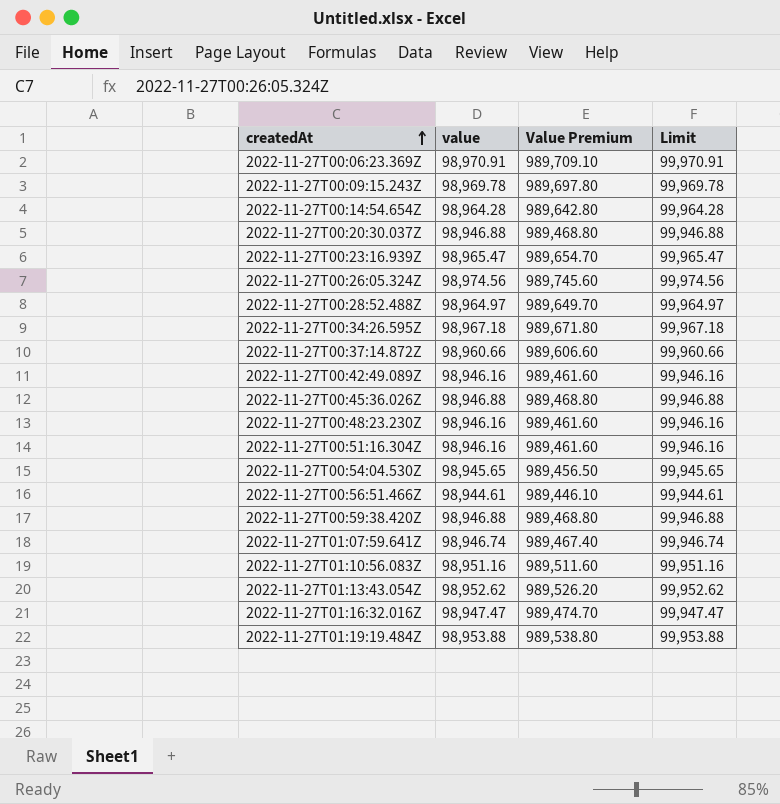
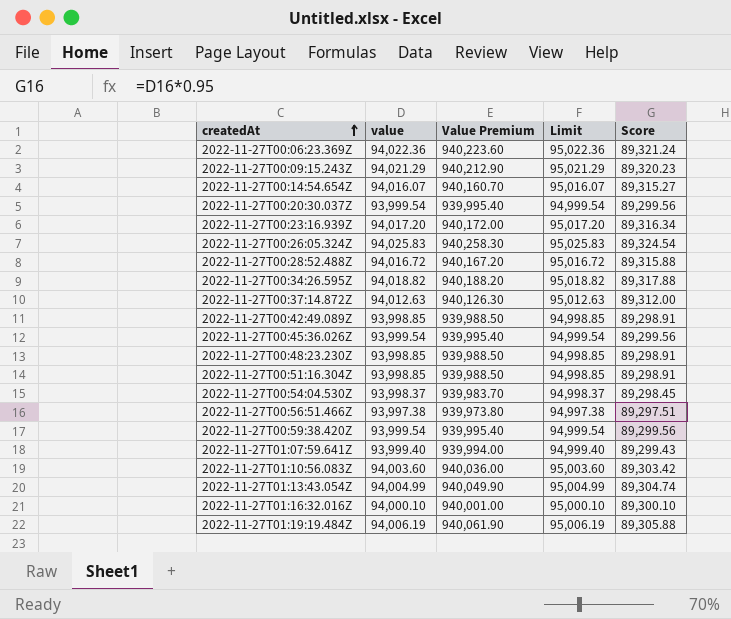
column Score | formula: none -> [value] * 0.95
2022-11-27T00:06:23.369Z | value: 98,970.91 -> 94,022.36
2022-11-27T00:06:23.369Z | Value Premium: 989,709.10 -> 940,223.60
2022-11-27T00:06:23.369Z | Limit: 99,970.91 -> 95,022.36
2022-11-27T00:09:15.243Z | value: 98,969.78 -> 94,021.29
2022-11-27T00:09:15.243Z | Value Premium: 989,697.80 -> 940,212.90
2022-11-27T00:09:15.243Z | Limit: 99,969.78 -> 95,021.29
2022-11-27T00:14:54.654Z | value: 98,964.28 -> 94,016.07
2022-11-27T00:14:54.654Z | Value Premium: 989,642.80 -> 940,160.70
2022-11-27T00:14:54.654Z | Limit: 99,964.28 -> 95,016.07
2022-11-27T00:20:30.037Z | value: 98,946.88 -> 93,999.54
2022-11-27T00:20:30.037Z | Value Premium: 989,468.80 -> 939,995.40
2022-11-27T00:20:30.037Z | Limit: 99,946.88 -> 94,999.54
2022-11-27T00:23:16.939Z | value: 98,965.47 -> 94,017.20
2022-11-27T00:23:16.939Z | Value Premium: 989,654.70 -> 940,172.00
2022-11-27T00:23:16.939Z | Limit: 99,965.47 -> 95,017.20
2022-11-27T00:26:05.324Z | value: 98,974.56 -> 94,025.83
2022-11-27T00:26:05.324Z | Value Premium: 989,745.60 -> 940,258.30
2022-11-27T00:26:05.324Z | Limit: 99,974.56 -> 95,025.83
2022-11-27T00:28:52.488Z | value: 98,964.97 -> 94,016.72
2022-11-27T00:28:52.488Z | Value Premium: 989,649.70 -> 940,167.20
2022-11-27T00:28:52.488Z | Limit: 99,964.97 -> 95,016.72
2022-11-27T00:34:26.595Z | value: 98,967.18 -> 94,018.82
2022-11-27T00:34:26.595Z | Value Premium: 989,671.80 -> 940,188.20
2022-11-27T00:34:26.595Z | Limit: 99,967.18 -> 95,018.82
2022-11-27T00:37:14.872Z | value: 98,960.66 -> 94,012.63
2022-11-27T00:37:14.872Z | Value Premium: 989,606.60 -> 940,126.30
2022-11-27T00:37:14.872Z | Limit: 99,960.66 -> 95,012.63
2022-11-27T00:42:49.089Z | value: 98,946.16 -> 93,998.85
2022-11-27T00:42:49.089Z | Value Premium: 989,461.60 -> 939,988.50
2022-11-27T00:42:49.089Z | Limit: 99,946.16 -> 94,998.85
2022-11-27T00:45:36.026Z | value: 98,946.88 -> 93,999.54
2022-11-27T00:45:36.026Z | Value Premium: 989,468.80 -> 939,995.40
2022-11-27T00:45:36.026Z | Limit: 99,946.88 -> 94,999.54
2022-11-27T00:48:23.230Z | value: 98,946.16 -> 93,998.85
2022-11-27T00:48:23.230Z | Value Premium: 989,461.60 -> 939,988.50
2022-11-27T00:48:23.230Z | Limit: 99,946.16 -> 94,998.85
2022-11-27T00:51:16.304Z | value: 98,946.16 -> 93,998.85
2022-11-27T00:51:16.304Z | Value Premium: 989,461.60 -> 939,988.50
2022-11-27T00:51:16.304Z | Limit: 99,946.16 -> 94,998.85
2022-11-27T00:54:04.530Z | value: 98,945.65 -> 93,998.37
2022-11-27T00:54:04.530Z | Value Premium: 989,456.50 -> 939,983.70
2022-11-27T00:54:04.530Z | Limit: 99,945.65 -> 94,998.37
2022-11-27T00:56:51.466Z | value: 98,944.61 -> 93,997.38
2022-11-27T00:56:51.466Z | Value Premium: 989,446.10 -> 939,973.80
2022-11-27T00:56:51.466Z | Limit: 99,944.61 -> 94,997.38
2022-11-27T00:59:38.420Z | value: 98,946.88 -> 93,999.54
2022-11-27T00:59:38.420Z | Value Premium: 989,468.80 -> 939,995.40
2022-11-27T00:59:38.420Z | Limit: 99,946.88 -> 94,999.54
2022-11-27T01:07:59.641Z | value: 98,946.74 -> 93,999.40
2022-11-27T01:07:59.641Z | Value Premium: 989,467.40 -> 939,994.00
2022-11-27T01:07:59.641Z | Limit: 99,946.74 -> 94,999.40
2022-11-27T01:10:56.083Z | value: 98,951.16 -> 94,003.60
2022-11-27T01:10:56.083Z | Value Premium: 989,511.60 -> 940,036.00
2022-11-27T01:10:56.083Z | Limit: 99,951.16 -> 95,003.60
2022-11-27T01:13:43.054Z | value: 98,952.62 -> 94,004.99
2022-11-27T01:13:43.054Z | Value Premium: 989,526.20 -> 940,049.90
2022-11-27T01:13:43.054Z | Limit: 99,952.62 -> 95,004.99
2022-11-27T01:16:32.016Z | value: 98,947.47 -> 94,000.10
2022-11-27T01:16:32.016Z | Value Premium: 989,474.70 -> 940,001.00
2022-11-27T01:16:32.016Z | Limit: 99,947.47 -> 95,000.10
2022-11-27T01:19:19.484Z | value: 98,953.88 -> 94,006.19
2022-11-27T01:19:19.484Z | Value Premium: 989,538.80 -> 940,061.90
2022-11-27T01:19:19.484Z | Limit: 99,953.88 -> 95,006.19

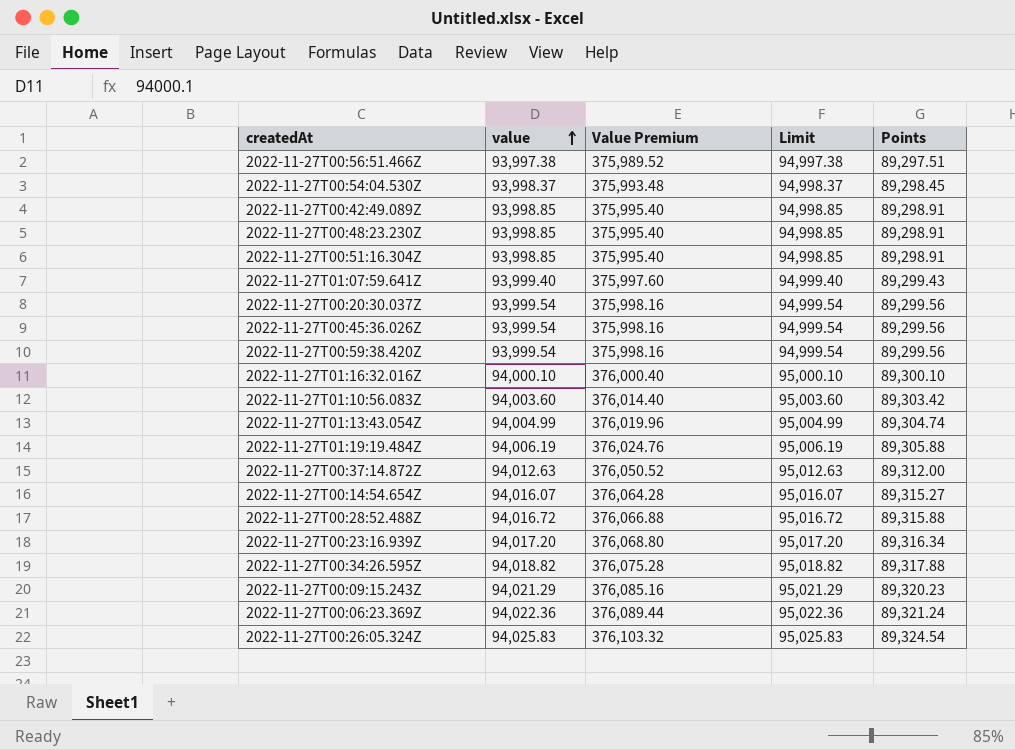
row order: createdAt ascending -> value ascending
column Value Premium | formula: [value] * 10 -> [value] * 4
column name: Score -> Points

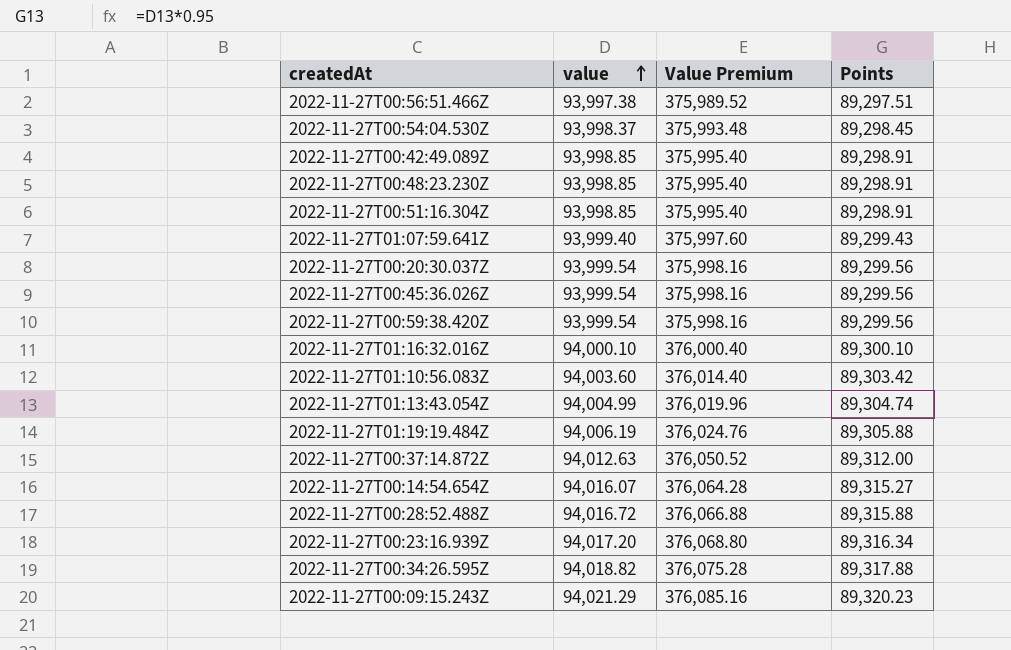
column Limit | formula: [value] + 1000 -> none
row 2022-11-27T00:06:23.369Z: 94,022.36 | 376,089.44 | 95,022.36 | 89,321.24 -> none
row 2022-11-27T00:26:05.324Z: 94,025.83 | 376,103.32 | 95,025.83 | 89,324.54 -> none

